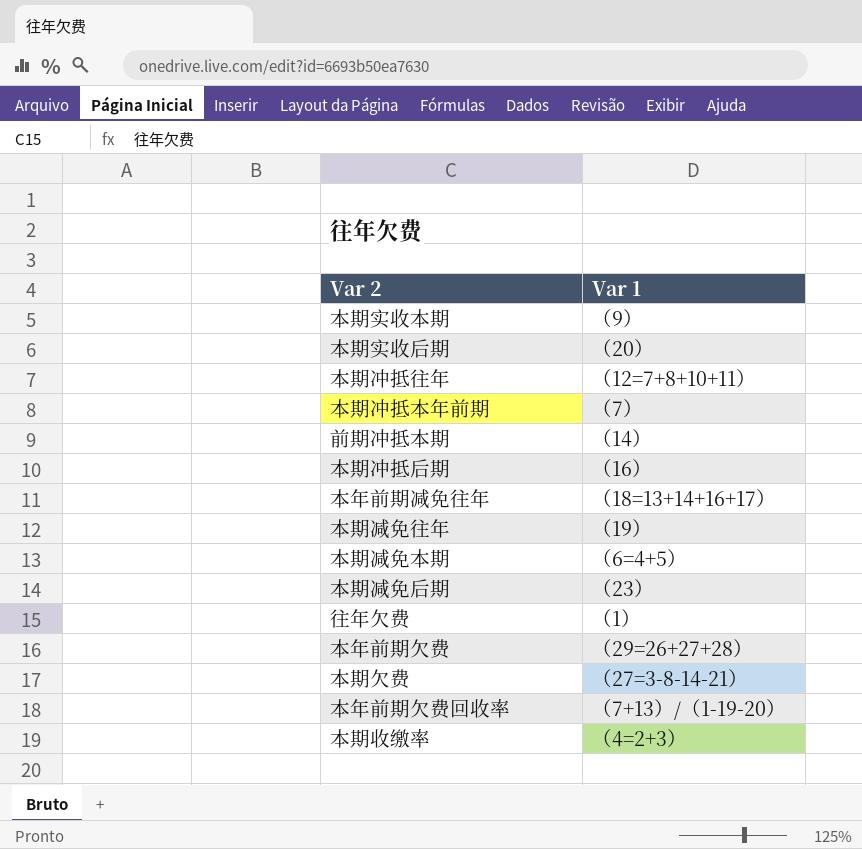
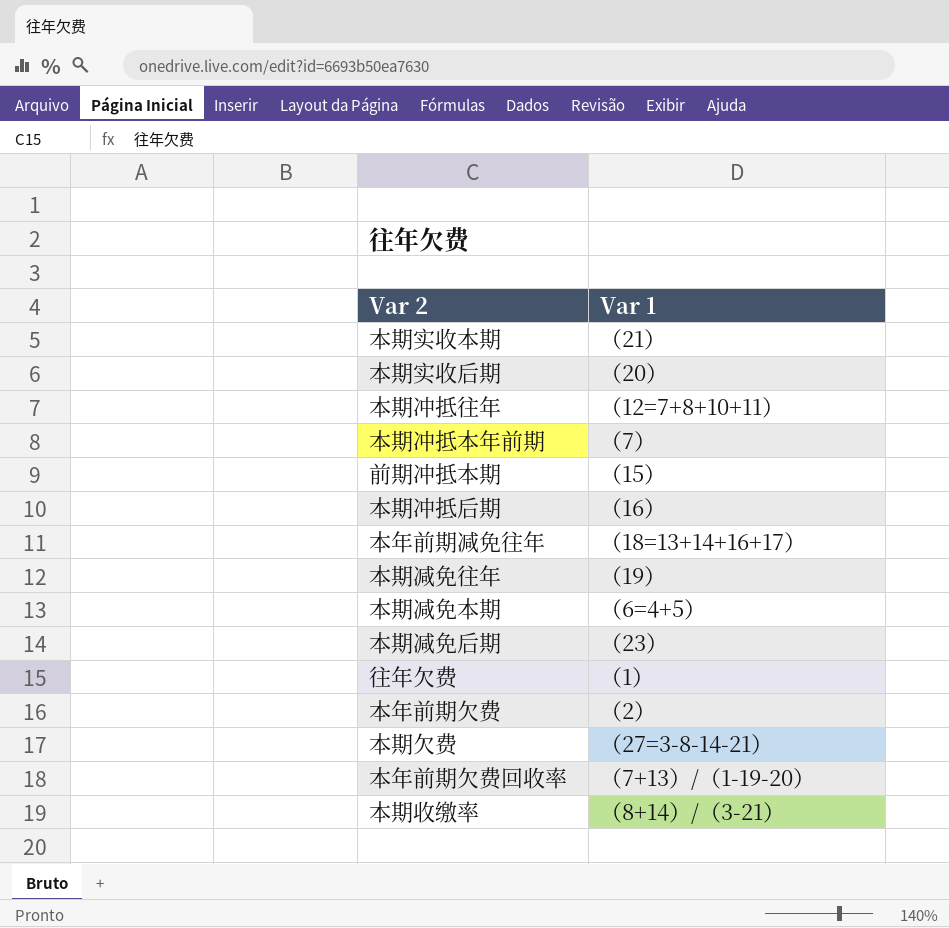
本期实收本期 | Var 1: （9） -> （21）
前期冲抵本期 | Var 1: （14） -> （15）
本年前期欠费 | Var 1: （29=26+27+28） -> （2）
本期收缴率 | Var 1: （4=2+3） -> （8+14）/（3-21）

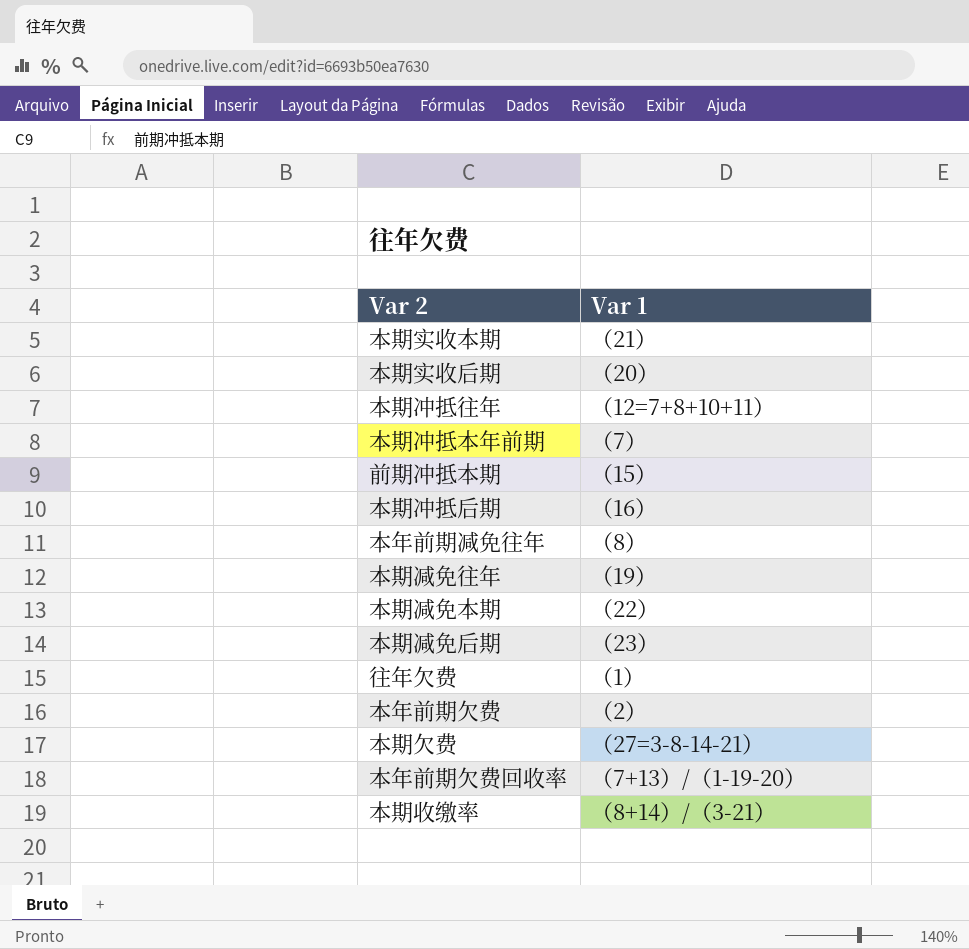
本年前期减免往年 | Var 1: （18=13+14+16+17） -> （8）
本期减免本期 | Var 1: （6=4+5） -> （22）

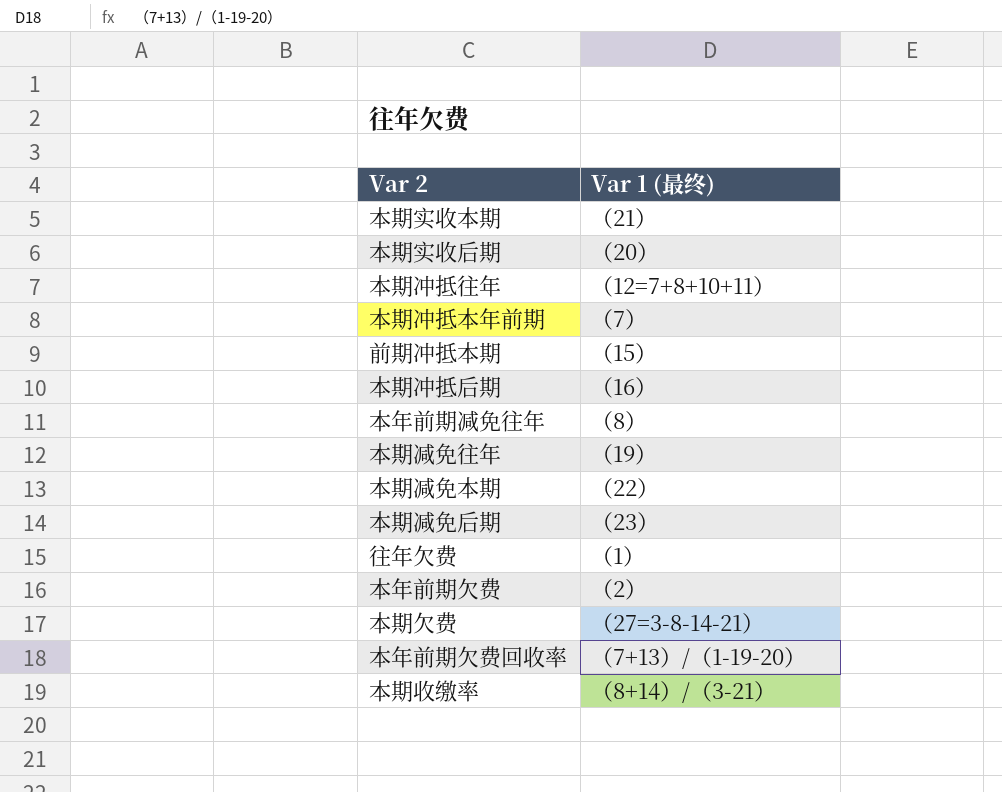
column name: Var 1 -> Var 1 (最终)

